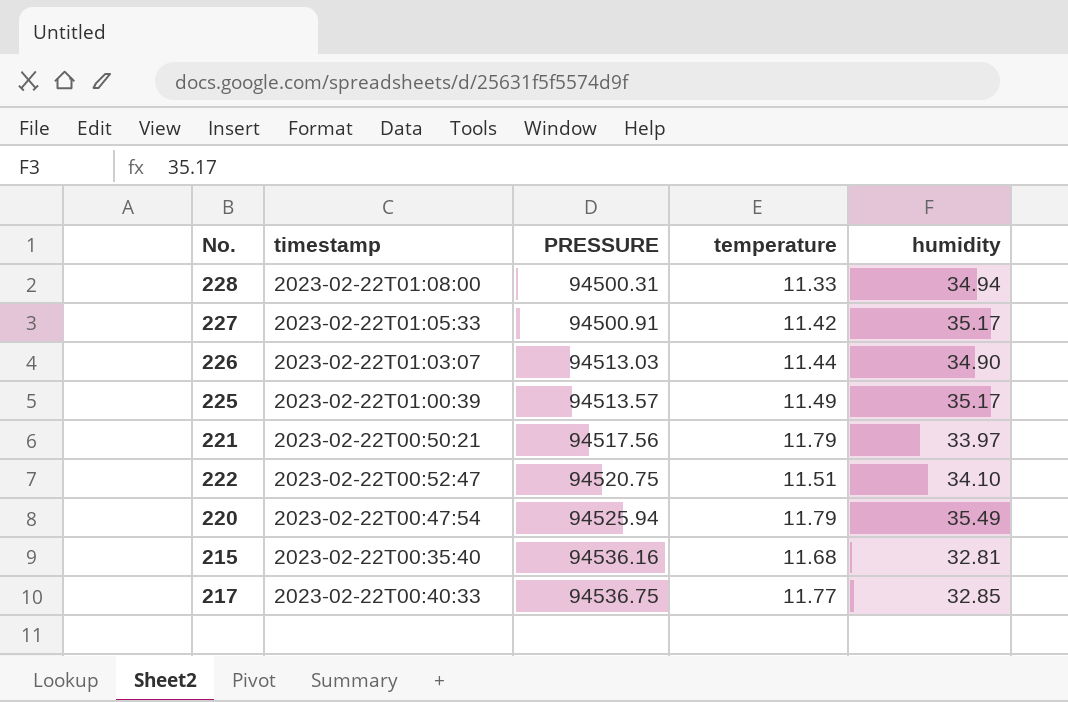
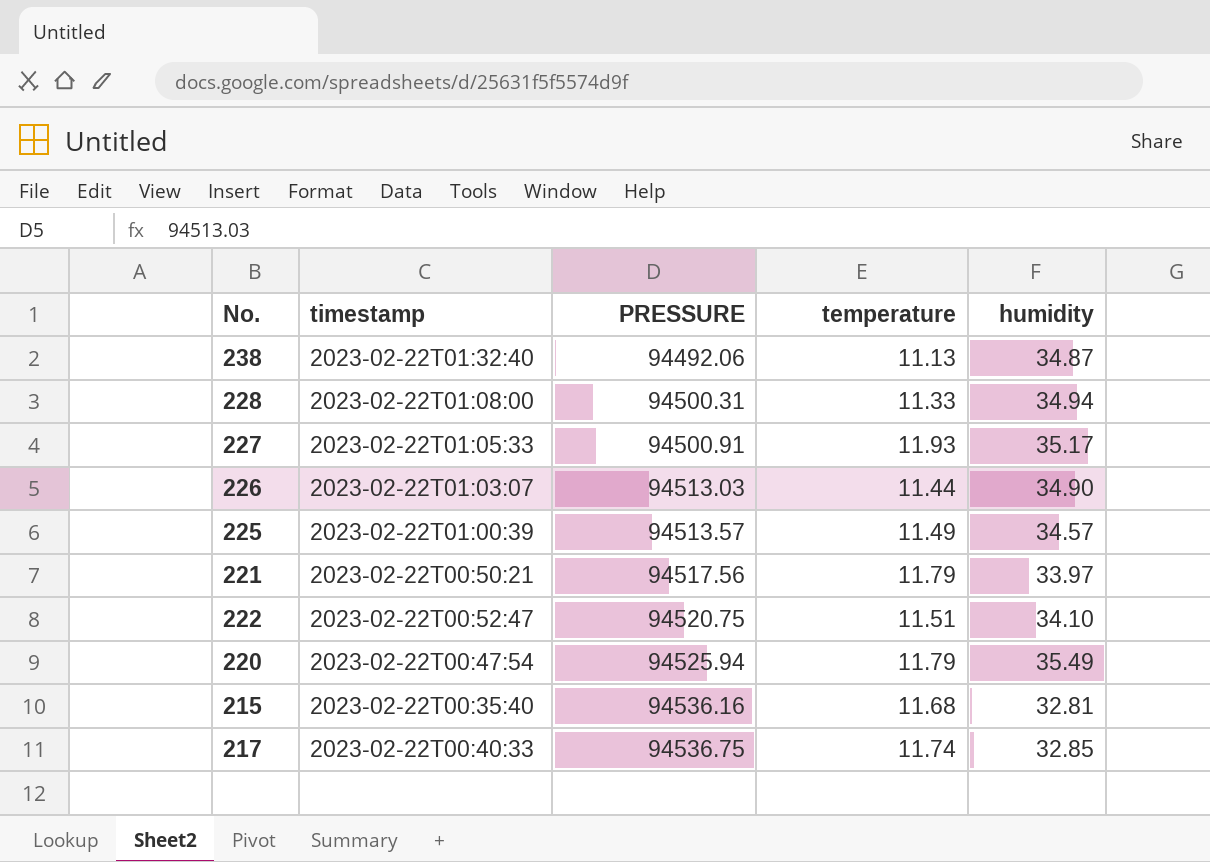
row 238: none -> 2023-02-22T01:32:40 | 94492.06 | 11.13 | 34.87
227 | temperature: 11.42 -> 11.93
225 | humidity: 35.17 -> 34.57
217 | temperature: 11.77 -> 11.74

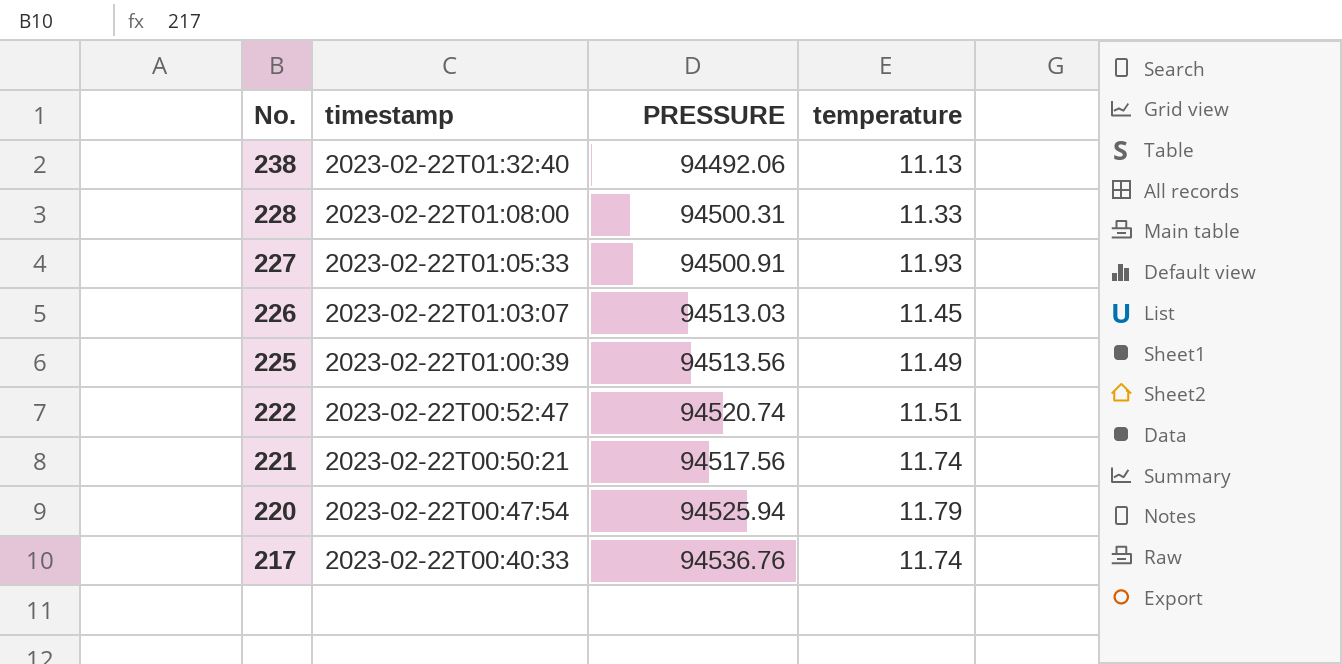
row order: PRESSURE ascending -> No. descending
column humidity | position: 5 -> none
row 215: 2023-02-22T00:35:40 | 94536.16 | 11.68 | 32.81 -> none
226 | temperature: 11.44 -> 11.45
225 | PRESSURE: 94513.57 -> 94513.56
222 | PRESSURE: 94520.75 -> 94520.74
221 | temperature: 11.79 -> 11.74
217 | PRESSURE: 94536.75 -> 94536.76

